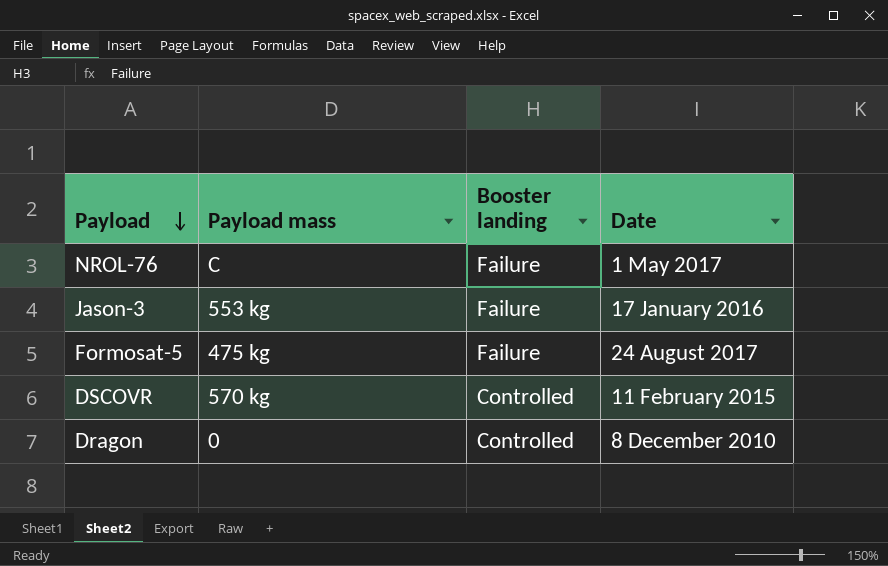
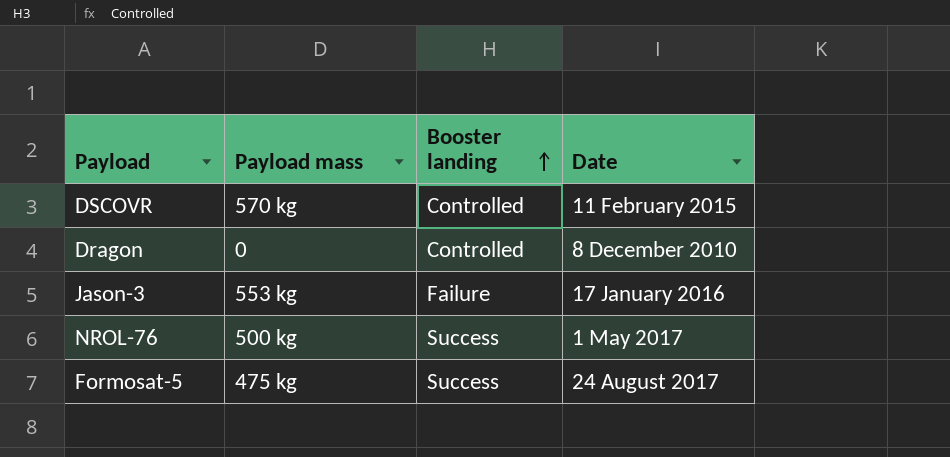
row order: Payload descending -> Booster landing ascending
NROL-76 | Payload mass: C -> 500 kg
NROL-76 | Booster landing: Failure -> Success
Formosat-5 | Booster landing: Failure -> Success

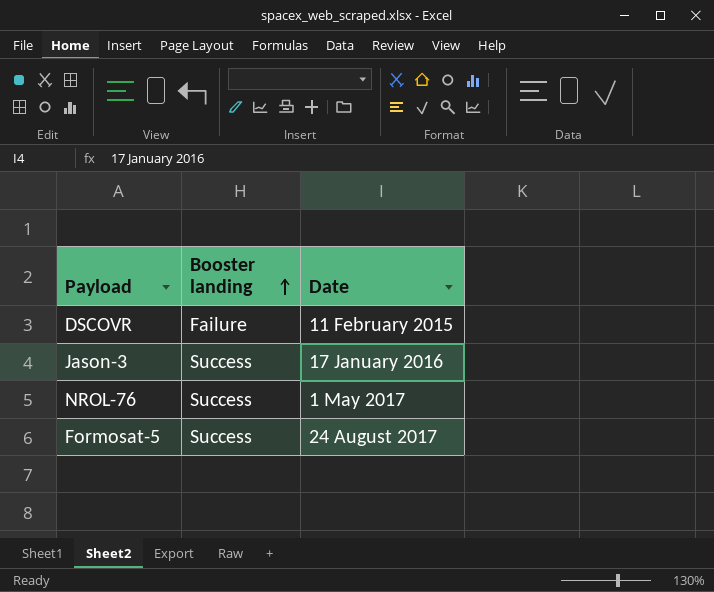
column Payload mass | position: 2 -> none
row Dragon: 0 | Controlled | 8 December 2010 -> none
DSCOVR | Booster landing: Controlled -> Failure
Jason-3 | Booster landing: Failure -> Success

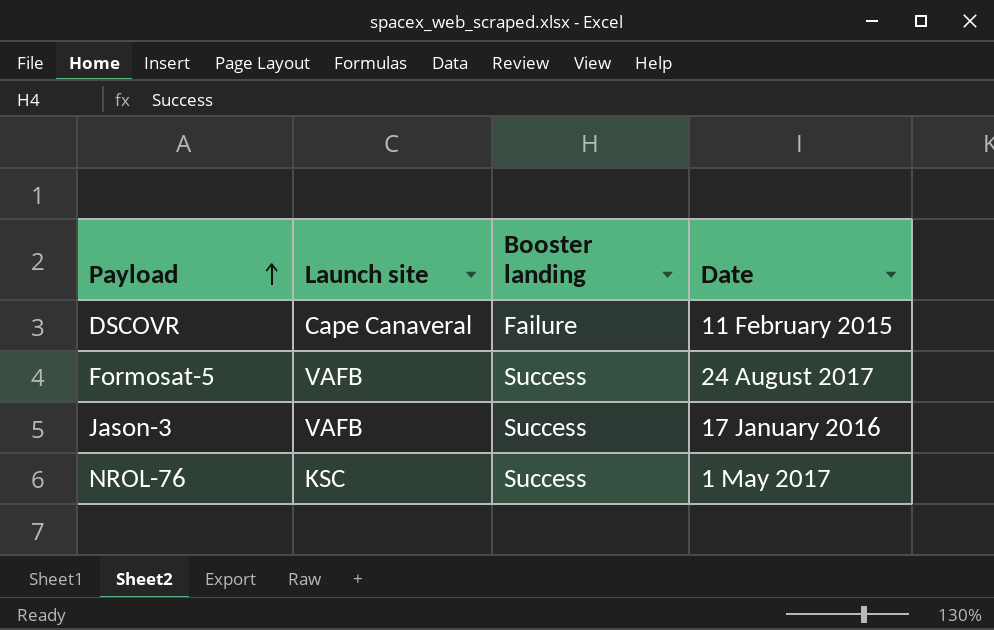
row order: Booster landing ascending -> Payload ascending
column Launch site | position: none -> 2

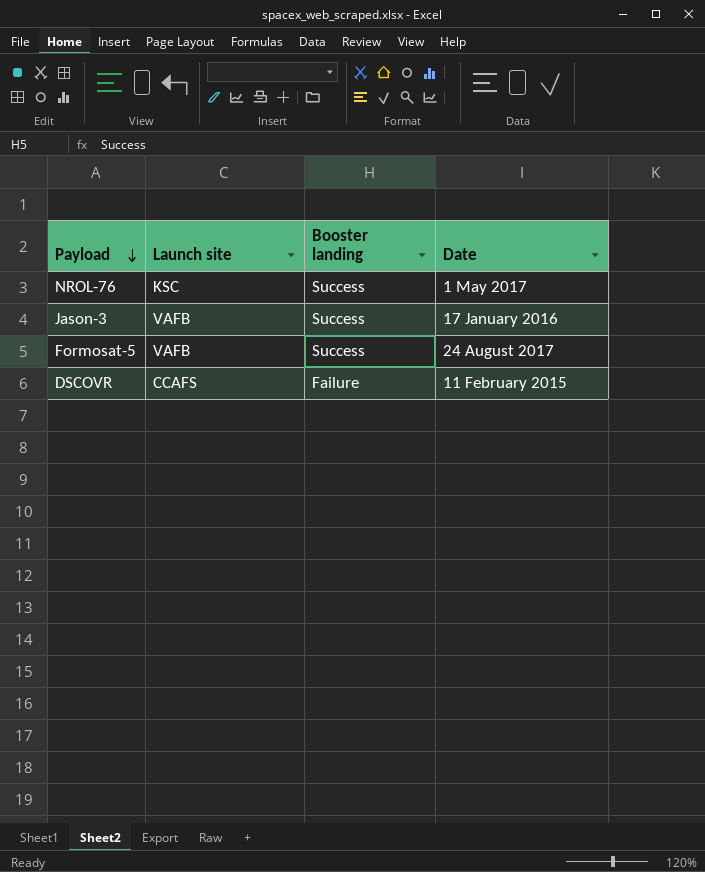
row order: Payload ascending -> Payload descending
DSCOVR | Launch site: Cape Canaveral -> CCAFS

